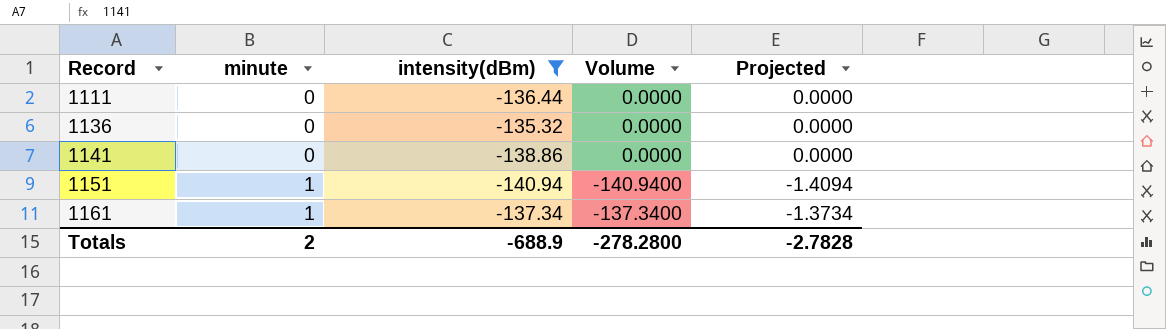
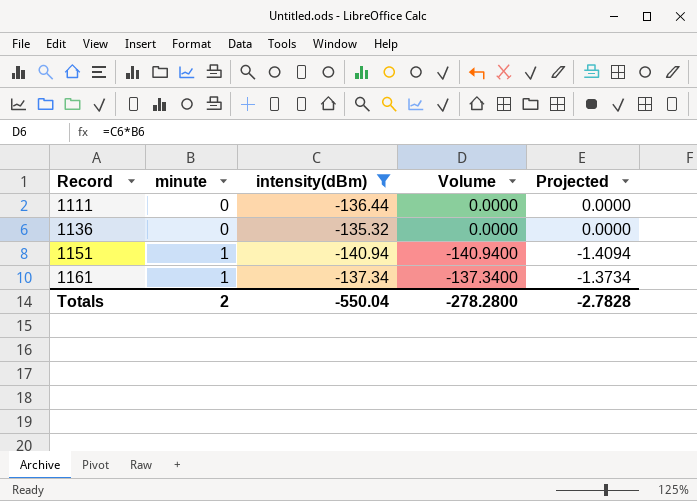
row 1141: 0 | -138.86 | 0.0000 | 0.0000 -> none
Totals | intensity(dBm): -688.9 -> -550.04

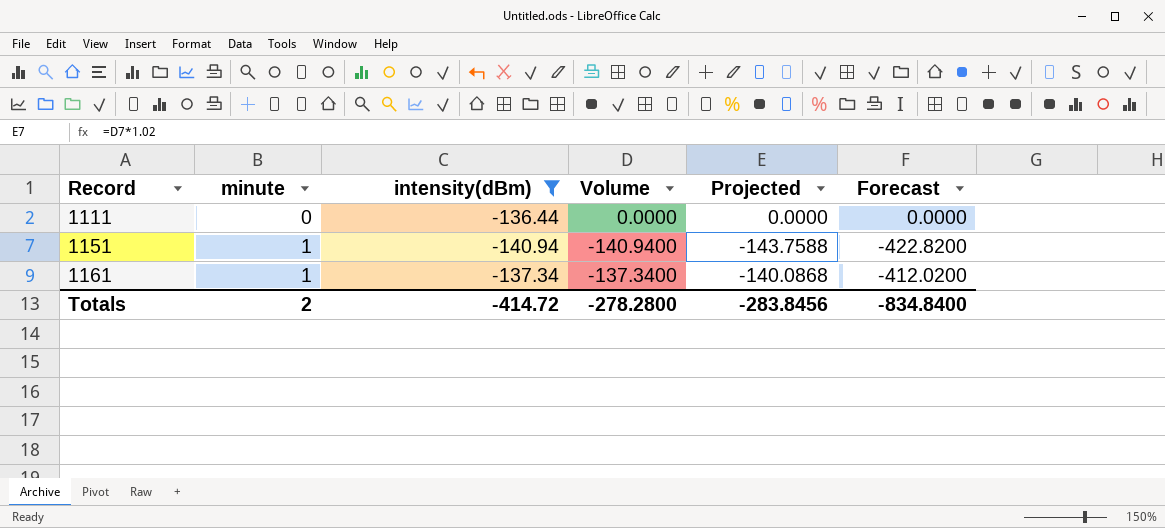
column Projected | formula: [Volume] * 0.01 -> [Volume] * 1.02
column Forecast | formula: none -> [Volume] * 3
row 1136: 0 | -135.32 | 0.0000 | 0.0000 -> none
Totals | intensity(dBm): -550.04 -> -414.72
Totals | Projected: -2.7828 -> -283.8456

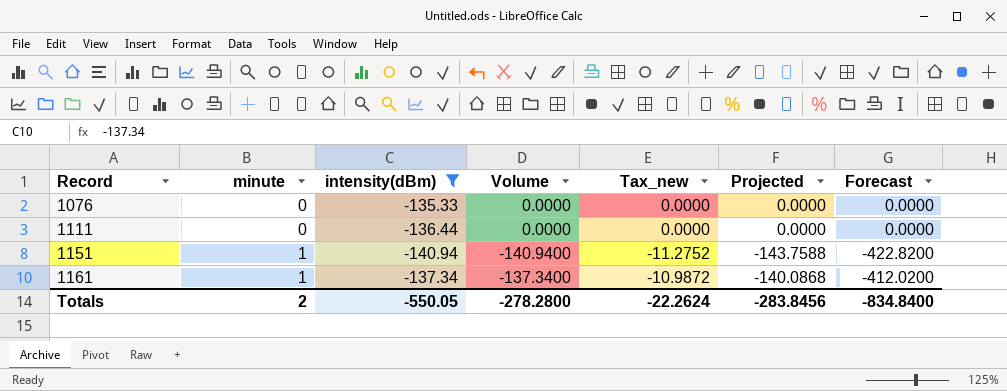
column Tax_new | formula: none -> [Volume] * 0.08
row 1076: none -> 0 | -135.33 | 0.0000 | 0.0000 | 0.0000 | 0.0000
Totals | intensity(dBm): -414.72 -> -550.05

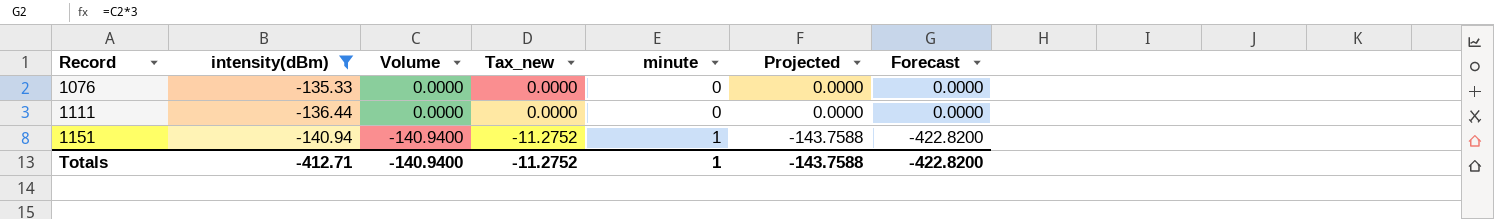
column minute | position: 2 -> 5
row 1161: 1 | -137.34 | -137.3400 | -10.9872 | -140.0868 | -412.0200 -> none
Totals | intensity(dBm): -550.05 -> -412.71
Totals | Volume: -278.2800 -> -140.9400
Totals | Tax_new: -22.2624 -> -11.2752
Totals | minute: 2 -> 1
Totals | Projected: -283.8456 -> -143.7588
Totals | Forecast: -834.8400 -> -422.8200

